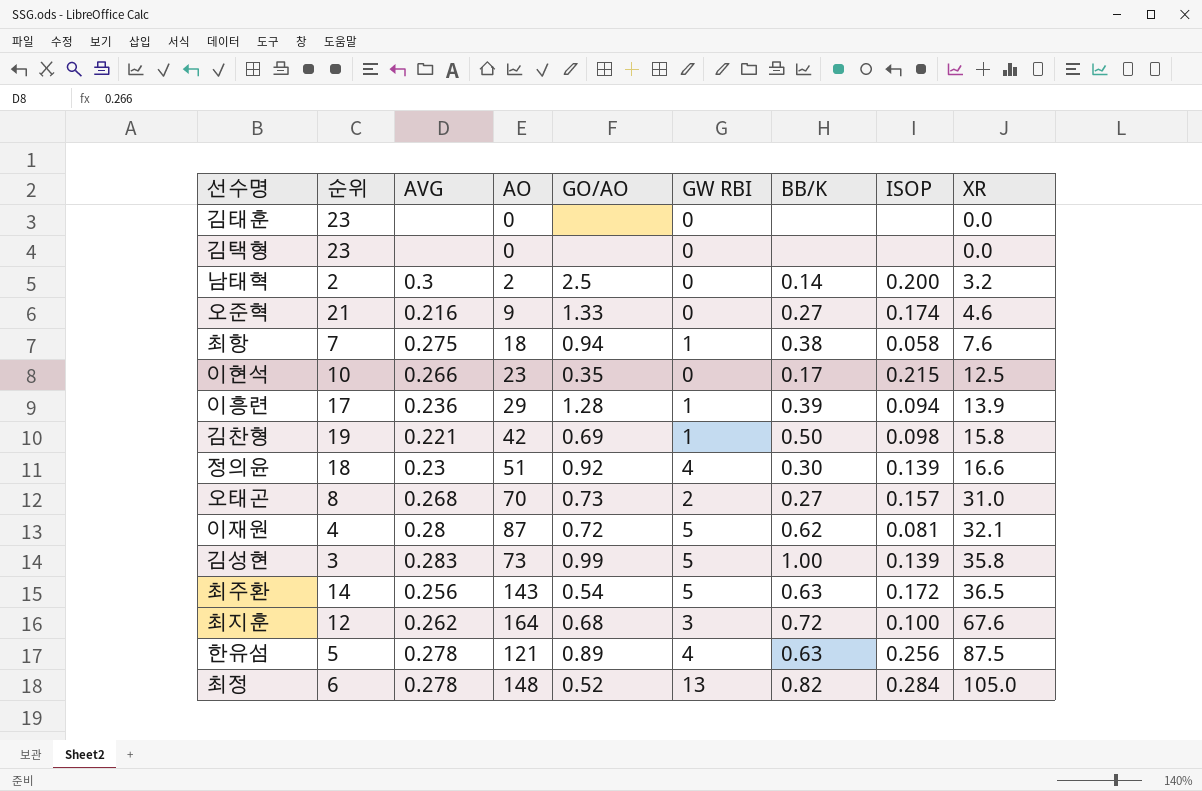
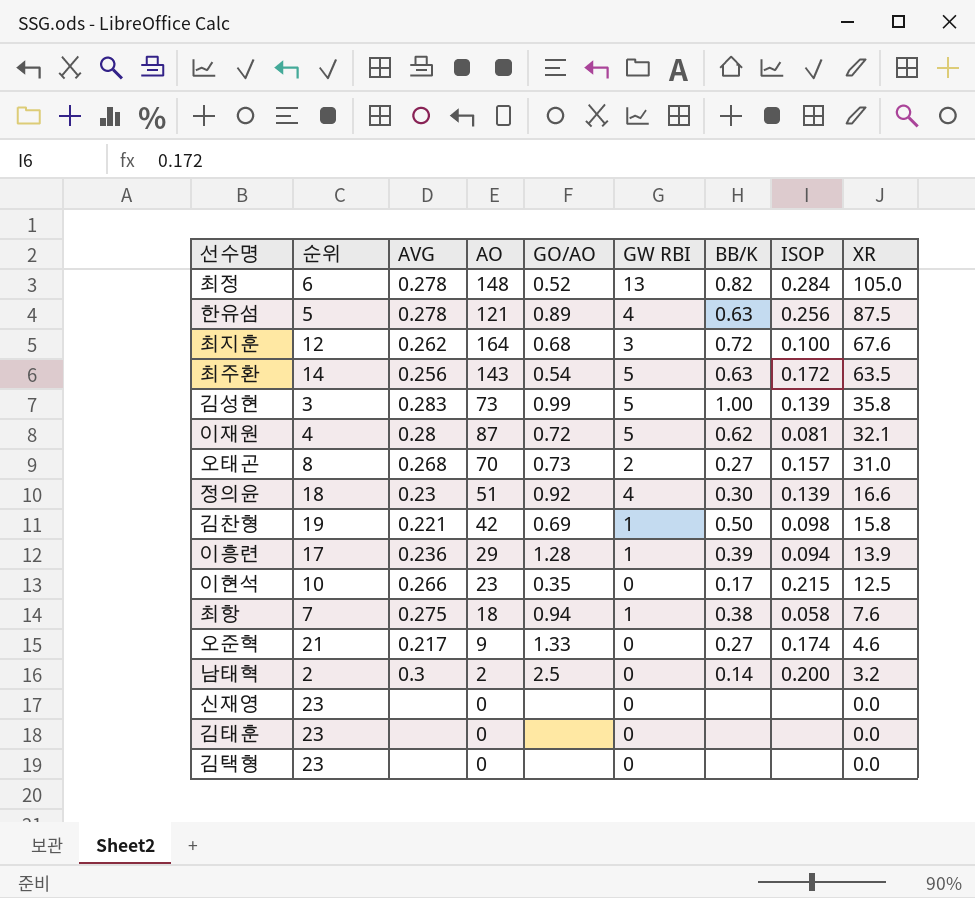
row order: XR ascending -> XR descending
최주환 | XR: 36.5 -> 63.5
오준혁 | AVG: 0.216 -> 0.217
row 신재영: none -> 23 | none | 0 | none | 0 | none | none | 0.0

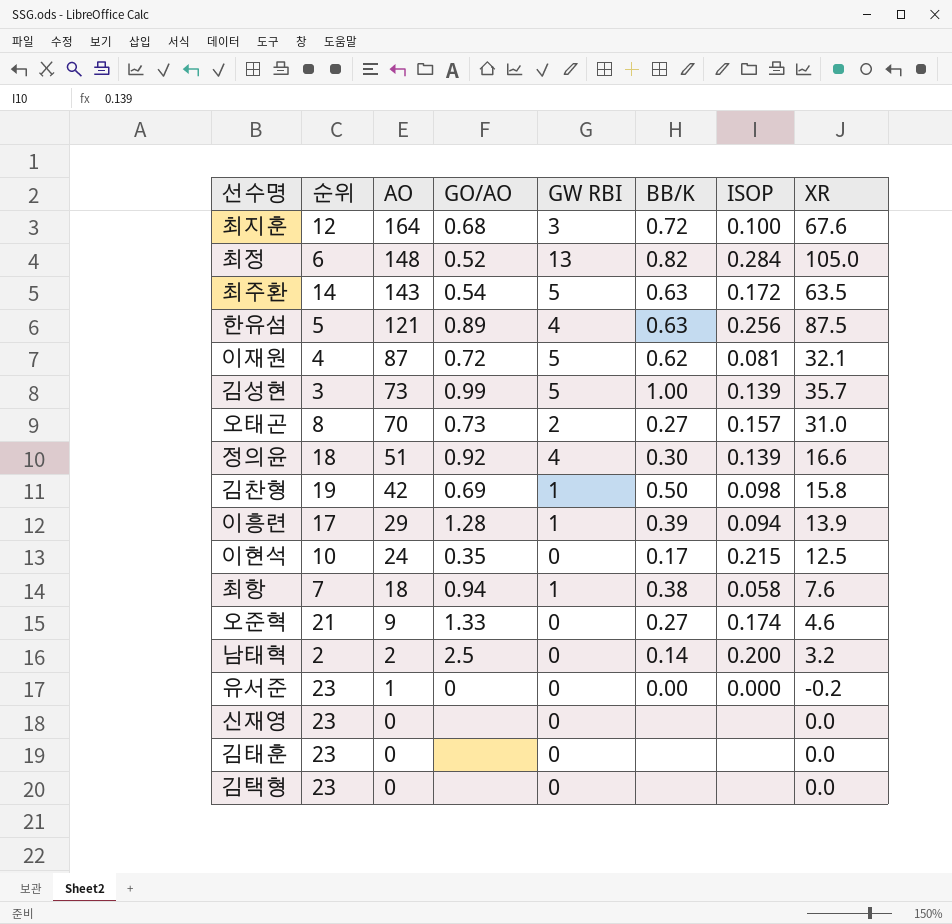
row order: XR descending -> AO descending
column AVG | position: 3 -> none
김성현 | XR: 35.8 -> 35.7
이현석 | AO: 23 -> 24
row 유서준: none -> 23 | 1 | 0 | 0 | 0.00 | 0.000 | -0.2

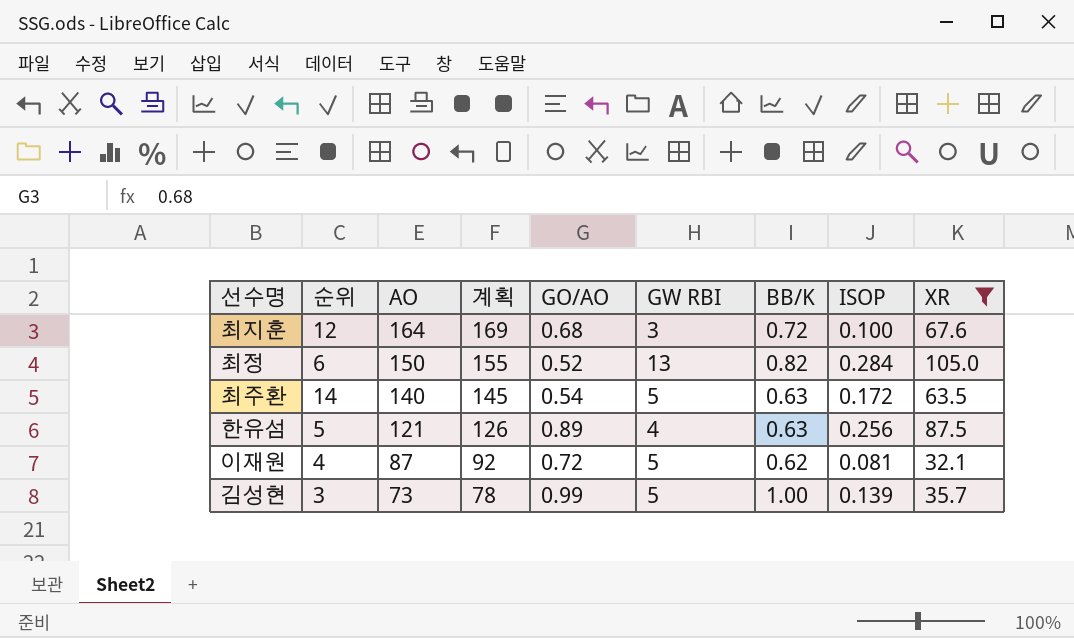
filter: none -> XR >= 32.1
column 계획 | formula: none -> [AO] + 5
최정 | AO: 148 -> 150
최주환 | AO: 143 -> 140

